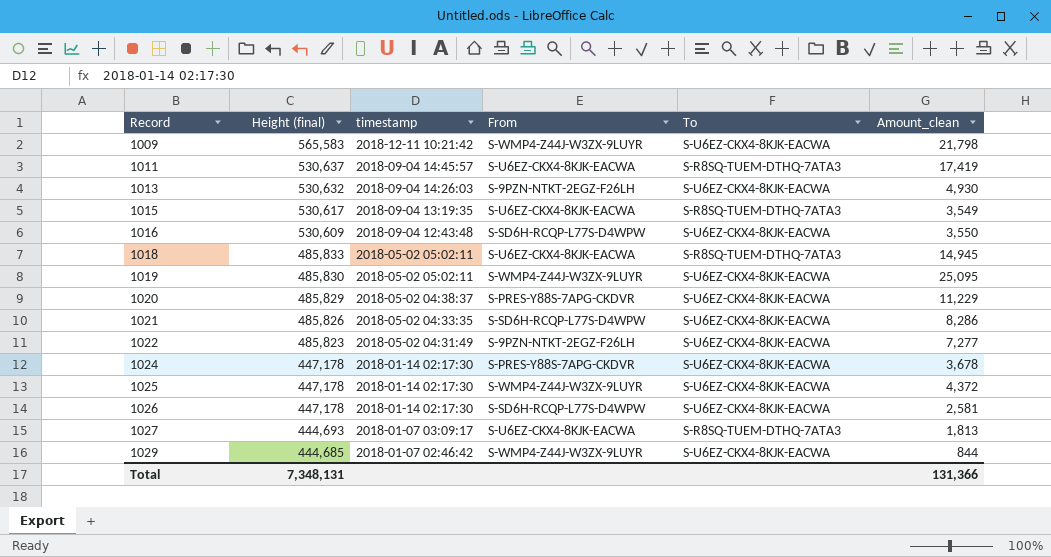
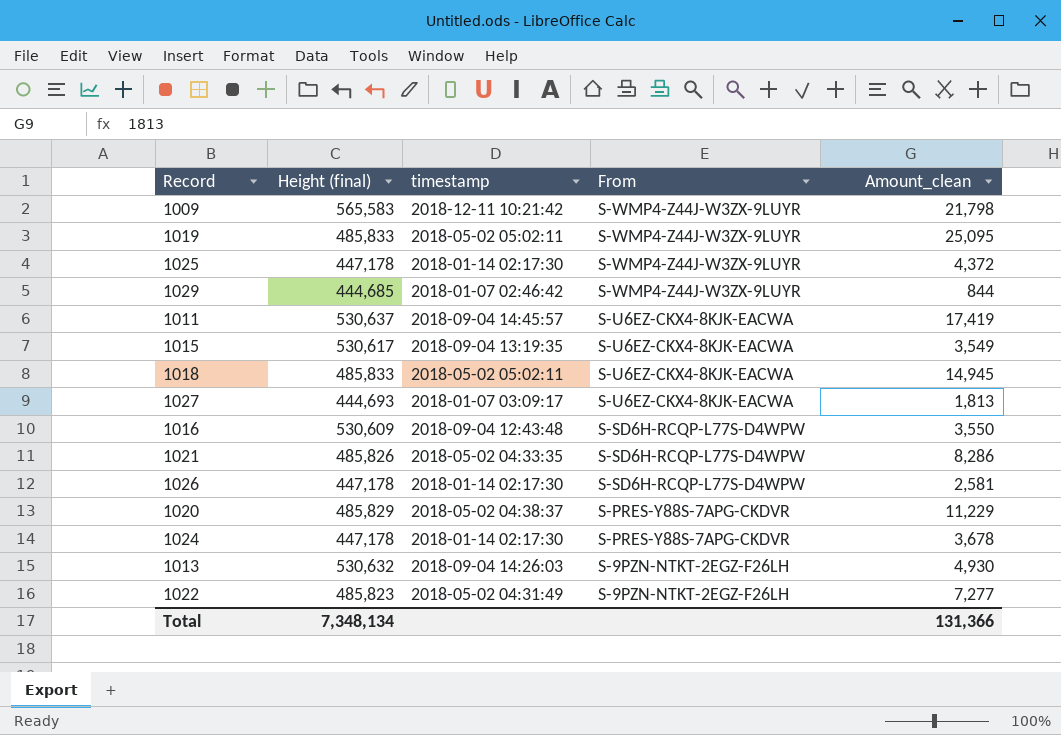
row order: Record ascending -> From descending
column To | position: 5 -> none
1019 | Height (final): 485,830 -> 485,833
Total | Height (final): 7,348,131 -> 7,348,134

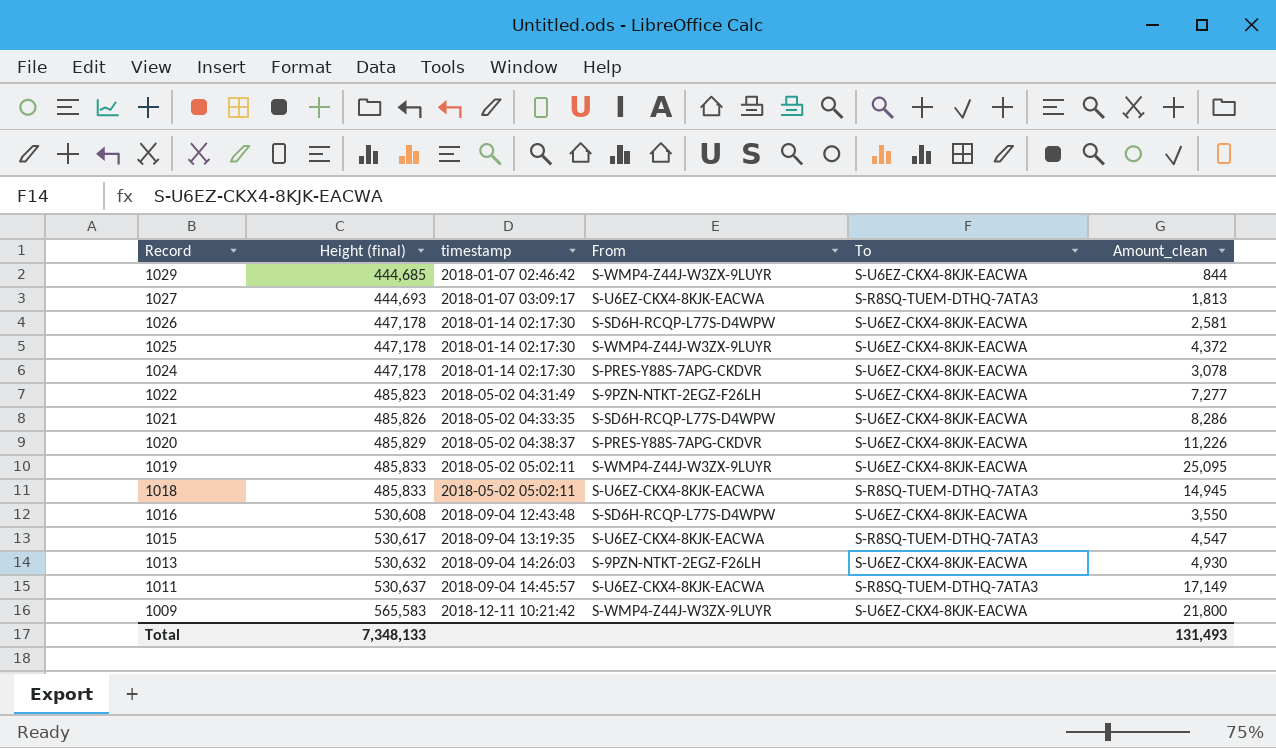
row order: From descending -> Record descending
column To | position: none -> 5
1024 | Amount_clean: 3,678 -> 3,078
1020 | Amount_clean: 11,229 -> 11,226
1016 | Height (final): 530,609 -> 530,608
1015 | Amount_clean: 3,549 -> 4,547
1011 | Amount_clean: 17,419 -> 17,149
1009 | Amount_clean: 21,798 -> 21,800
Total | Height (final): 7,348,134 -> 7,348,133
Total | Amount_clean: 131,366 -> 131,493

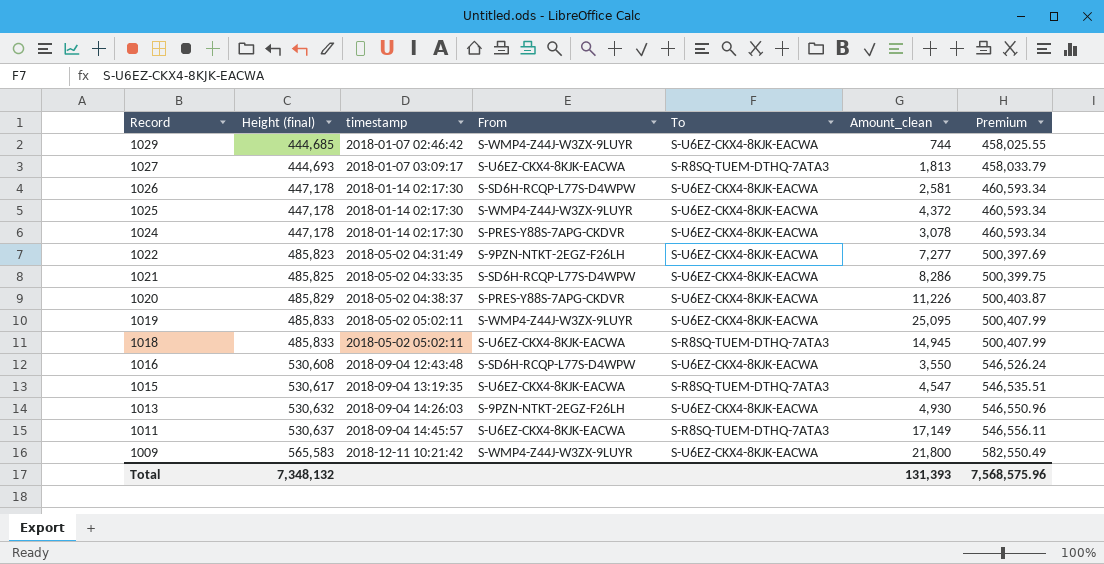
column Premium | formula: none -> [Height (final)] * 1.03
1029 | Amount_clean: 844 -> 744
1021 | Height (final): 485,826 -> 485,825
Total | Height (final): 7,348,133 -> 7,348,132
Total | Amount_clean: 131,493 -> 131,393

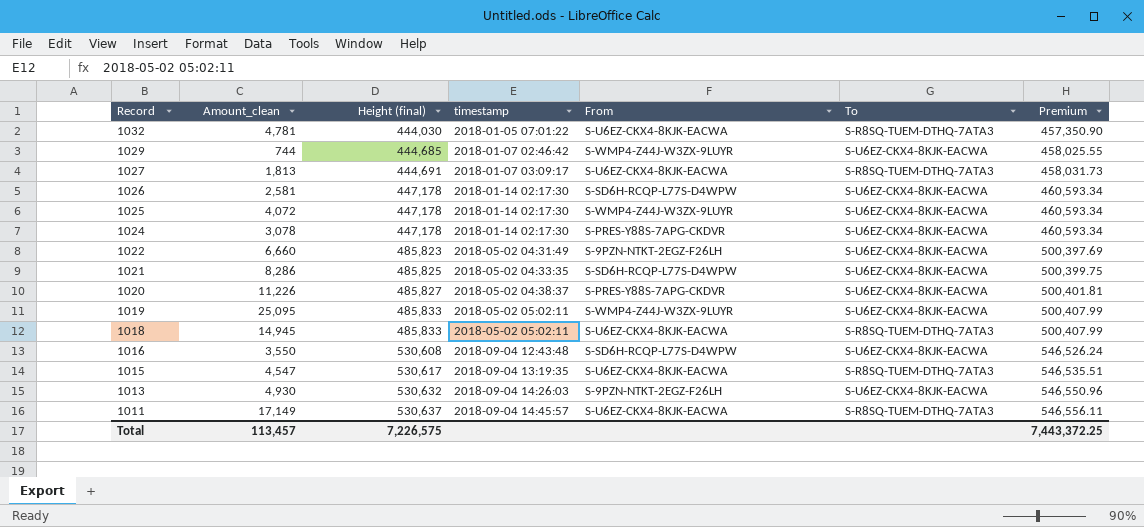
column Amount_clean | position: 6 -> 2
row 1009: 565,583 | 2018-12-11 10:21:42 | S-WMP4-Z44J-W3ZX-9LUYR | S-U6EZ-CKX4-8KJK-EACWA | 21,800 | 582,550.49 -> none
row 1032: none -> 4,781 | 444,030 | 2018-01-05 07:01:22 | S-U6EZ-CKX4-8KJK-EACWA | S-R8SQ-TUEM-DTHQ-7ATA3 | 457,350.90
1027 | Height (final): 444,693 -> 444,691
1027 | Premium: 458,033.79 -> 458,031.73
1025 | Amount_clean: 4,372 -> 4,072
1022 | Amount_clean: 7,277 -> 6,660
1020 | Height (final): 485,829 -> 485,827
1020 | Premium: 500,403.87 -> 500,401.81
Total | Amount_clean: 131,393 -> 113,457
Total | Height (final): 7,348,132 -> 7,226,575
Total | Premium: 7,568,575.96 -> 7,443,372.25

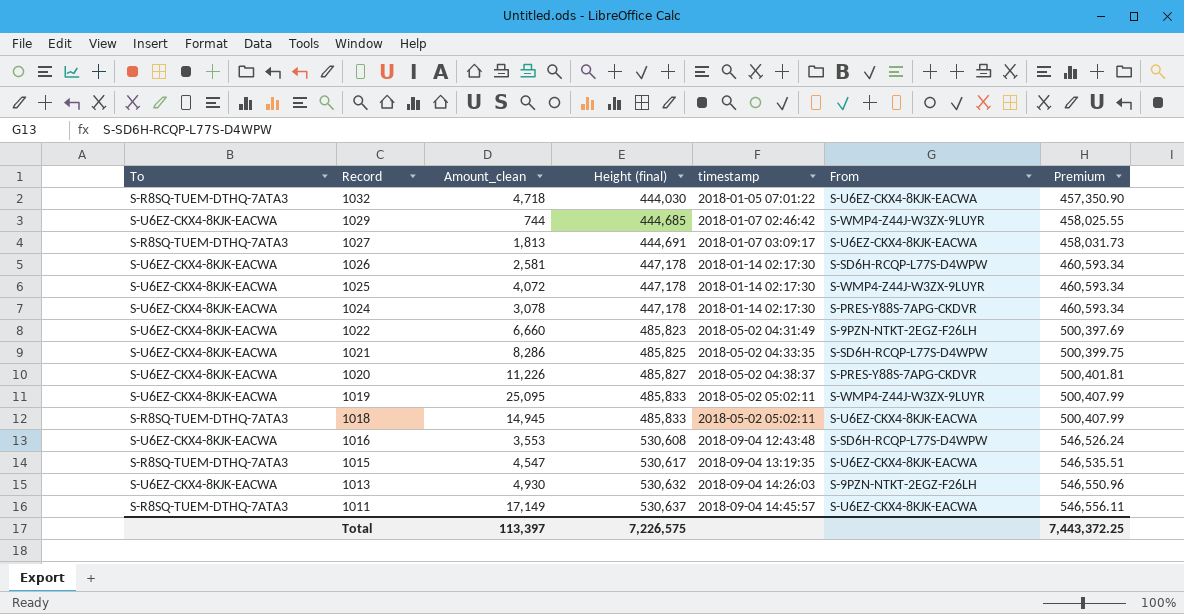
column To | position: 6 -> 1
1032 | Amount_clean: 4,781 -> 4,718
1016 | Amount_clean: 3,550 -> 3,553
Total | Amount_clean: 113,457 -> 113,397

